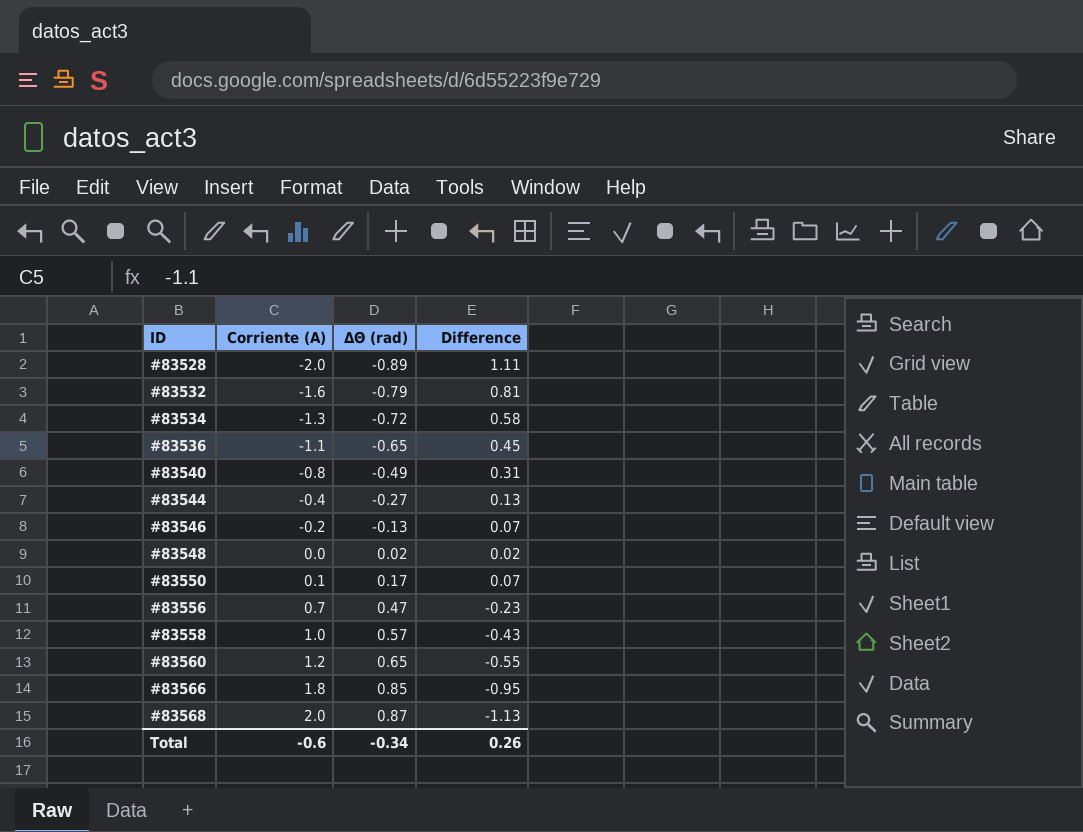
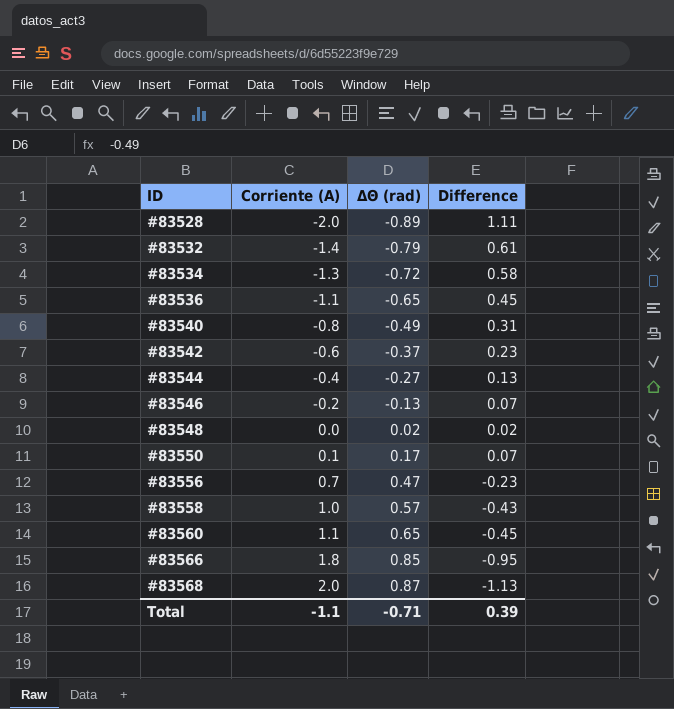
#83532 | Corriente (A): -1.6 -> -1.4
#83532 | Difference: 0.81 -> 0.61
row #83542: none -> -0.6 | -0.37 | 0.23
#83560 | Corriente (A): 1.2 -> 1.1
#83560 | Difference: -0.55 -> -0.45
Total | Corriente (A): -0.6 -> -1.1
Total | ΔΘ (rad): -0.34 -> -0.71
Total | Difference: 0.26 -> 0.39

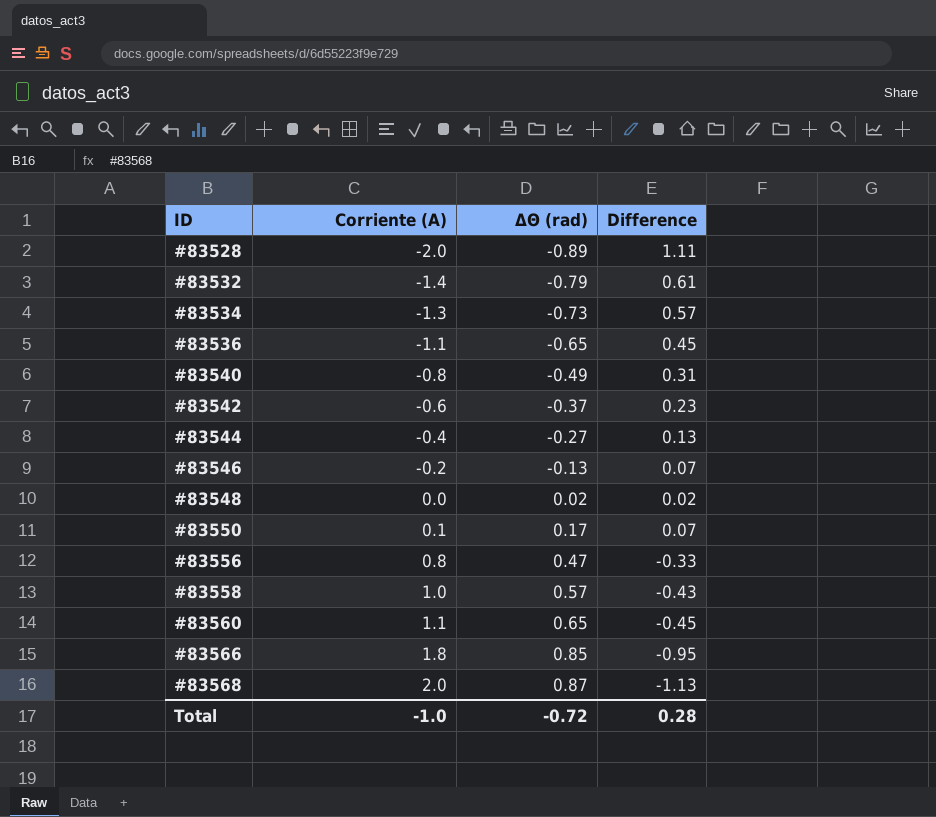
#83534 | ΔΘ (rad): -0.72 -> -0.73
#83534 | Difference: 0.58 -> 0.57
#83556 | Corriente (A): 0.7 -> 0.8
#83556 | Difference: -0.23 -> -0.33
Total | Corriente (A): -1.1 -> -1.0
Total | ΔΘ (rad): -0.71 -> -0.72
Total | Difference: 0.39 -> 0.28

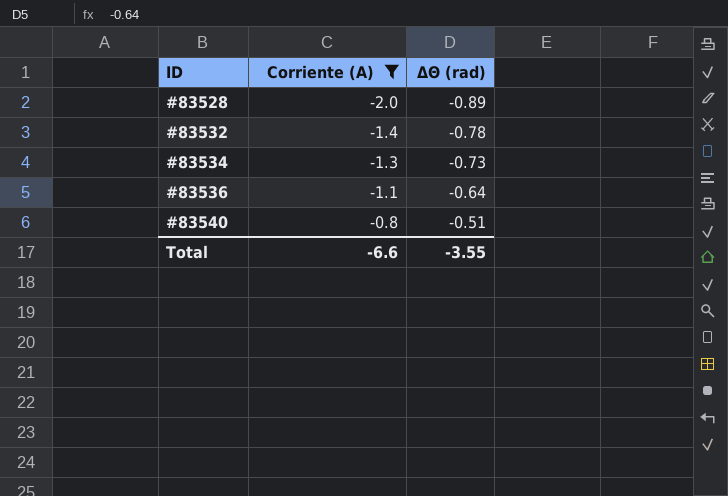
filter: none -> Corriente (A) <= -0.8
column Difference | formula: [ΔΘ (rad)] - [Corriente (A)] -> none
#83532 | ΔΘ (rad): -0.79 -> -0.78
#83536 | ΔΘ (rad): -0.65 -> -0.64
#83540 | ΔΘ (rad): -0.49 -> -0.51
Total | Corriente (A): -1.0 -> -6.6
Total | ΔΘ (rad): -0.72 -> -3.55

